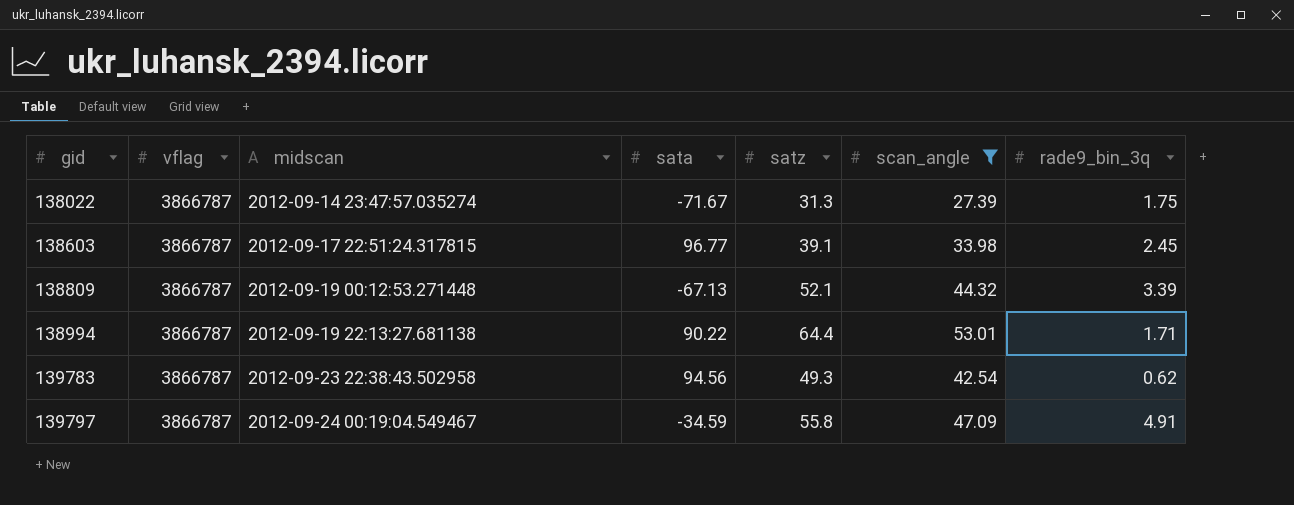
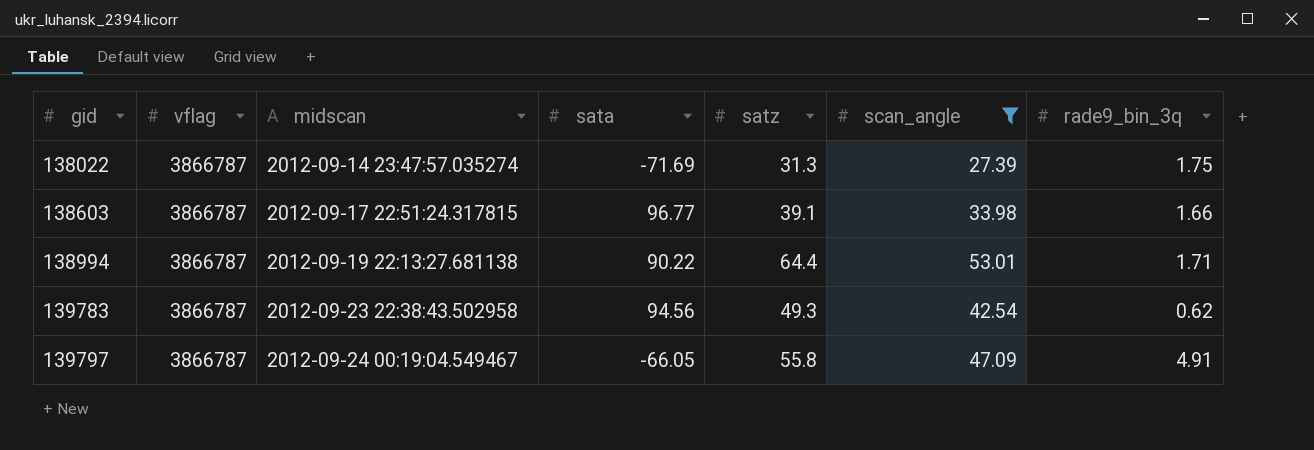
row 138809: 3866787 | 2012-09-19 00:12:53.271448 | -67.13 | 52.1 | 44.32 | 3.39 -> none
138022 | sata: -71.67 -> -71.69
138603 | rade9_bin_3q: 2.45 -> 1.66
139797 | sata: -34.59 -> -66.05

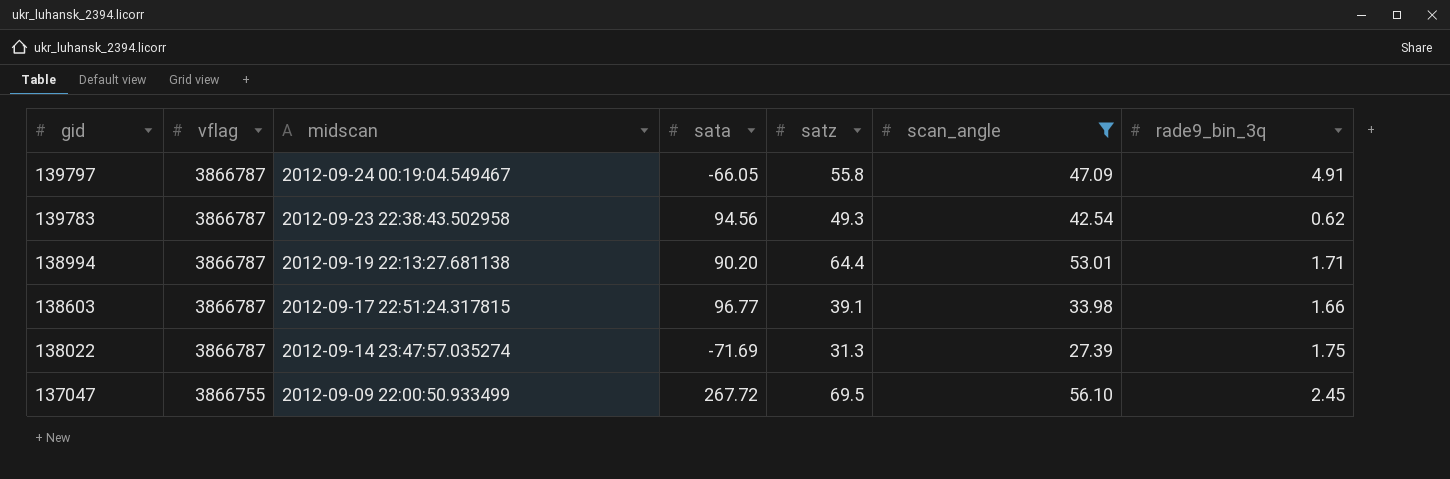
row order: gid ascending -> gid descending
138994 | sata: 90.22 -> 90.20
row 137047: none -> 3866755 | 2012-09-09 22:00:50.933499 | 267.72 | 69.5 | 56.10 | 2.45

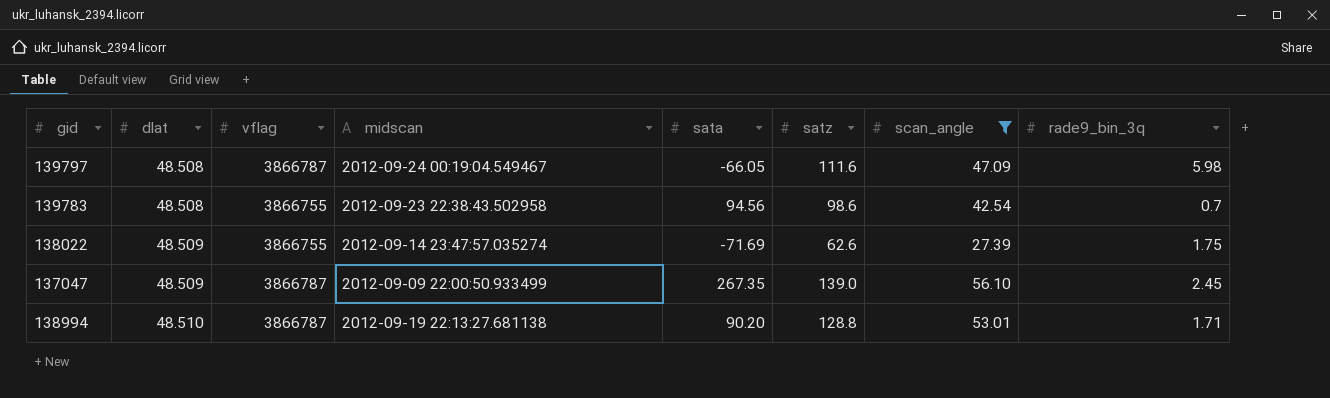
row order: gid descending -> dlat ascending
column dlat | position: none -> 2
row 138603: 3866787 | 2012-09-17 22:51:24.317815 | 96.77 | 39.1 | 33.98 | 1.66 -> none
139797 | satz: 55.8 -> 111.6
139797 | rade9_bin_3q: 4.91 -> 5.98
139783 | vflag: 3866787 -> 3866755
139783 | satz: 49.3 -> 98.6
139783 | rade9_bin_3q: 0.62 -> 0.7
138022 | vflag: 3866787 -> 3866755
138022 | satz: 31.3 -> 62.6
137047 | vflag: 3866755 -> 3866787
137047 | sata: 267.72 -> 267.35
137047 | satz: 69.5 -> 139.0
138994 | satz: 64.4 -> 128.8

